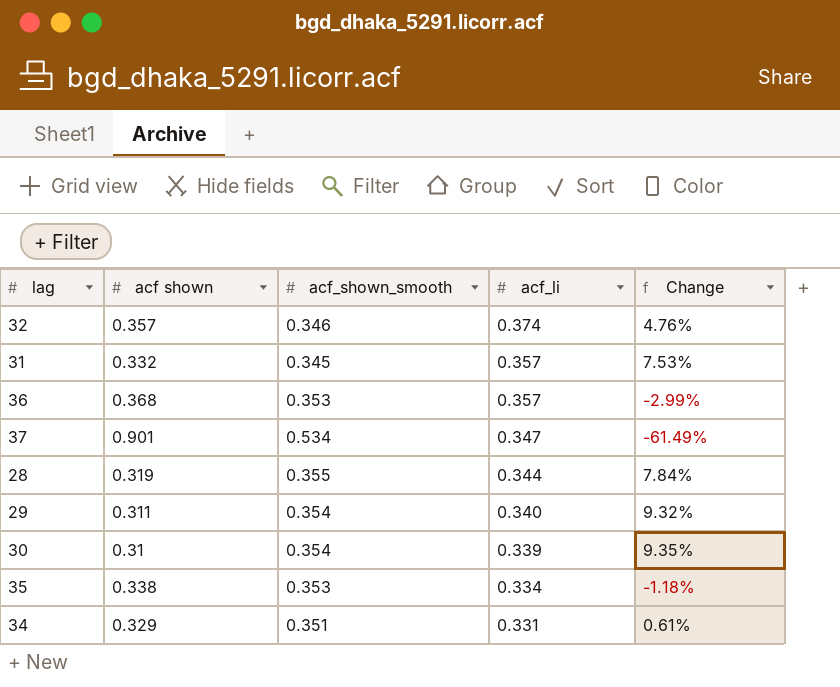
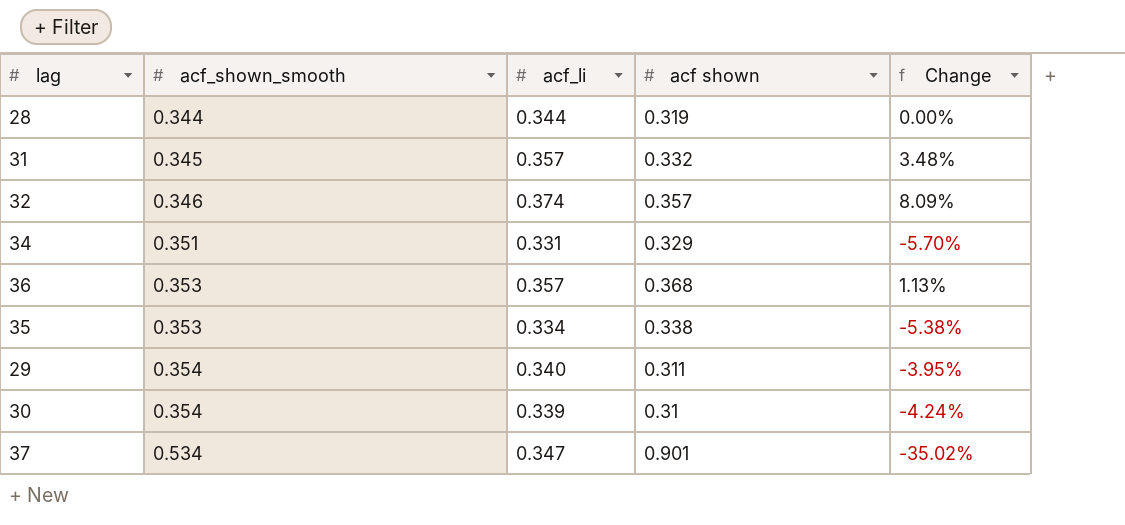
row order: acf_li descending -> acf_shown_smooth ascending
column acf shown | position: 2 -> 4
column Change | formula: ([acf_li] - [acf shown]) / [acf shown] -> ([acf_li] - [acf_shown_smooth]) / [acf_shown_smooth]
28 | acf_shown_smooth: 0.355 -> 0.344

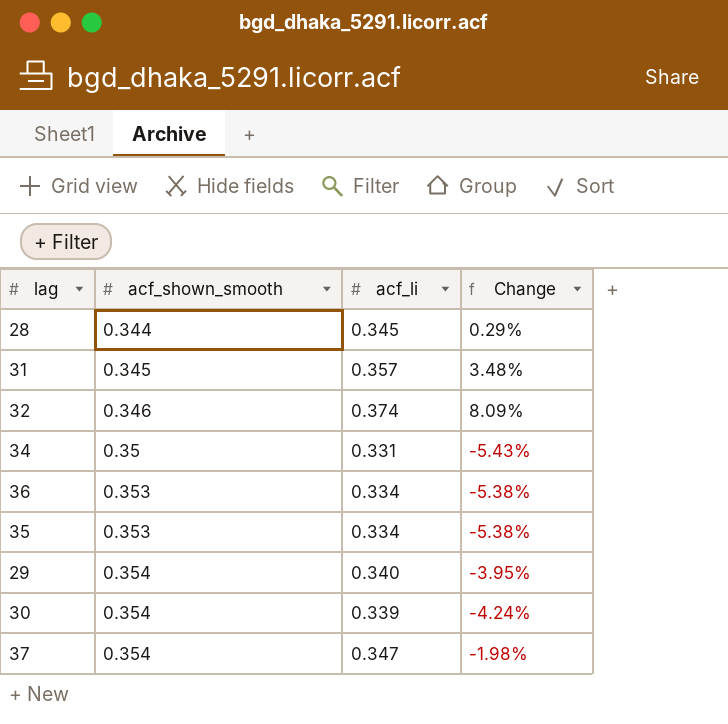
column acf shown | position: 4 -> none
28 | acf_li: 0.344 -> 0.345
28 | Change: 0.00% -> 0.29%
34 | acf_shown_smooth: 0.351 -> 0.35
34 | Change: -5.70% -> -5.43%
36 | acf_li: 0.357 -> 0.334
36 | Change: 1.13% -> -5.38%
37 | acf_shown_smooth: 0.534 -> 0.354
37 | Change: -35.02% -> -1.98%

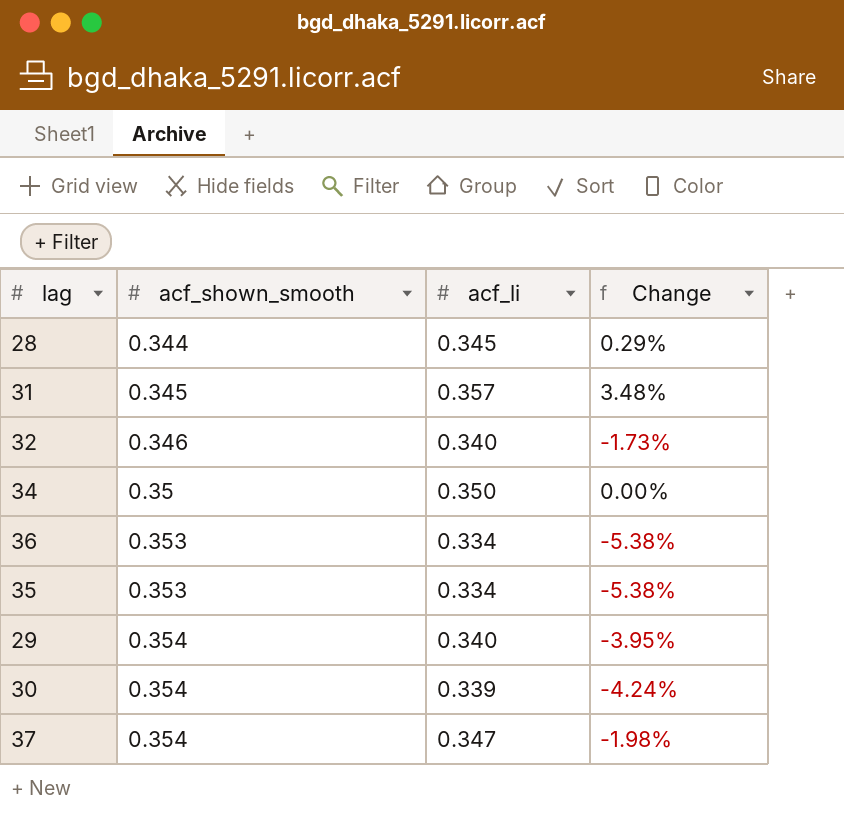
32 | acf_li: 0.374 -> 0.340
32 | Change: 8.09% -> -1.73%
34 | acf_li: 0.331 -> 0.350
34 | Change: -5.43% -> 0.00%

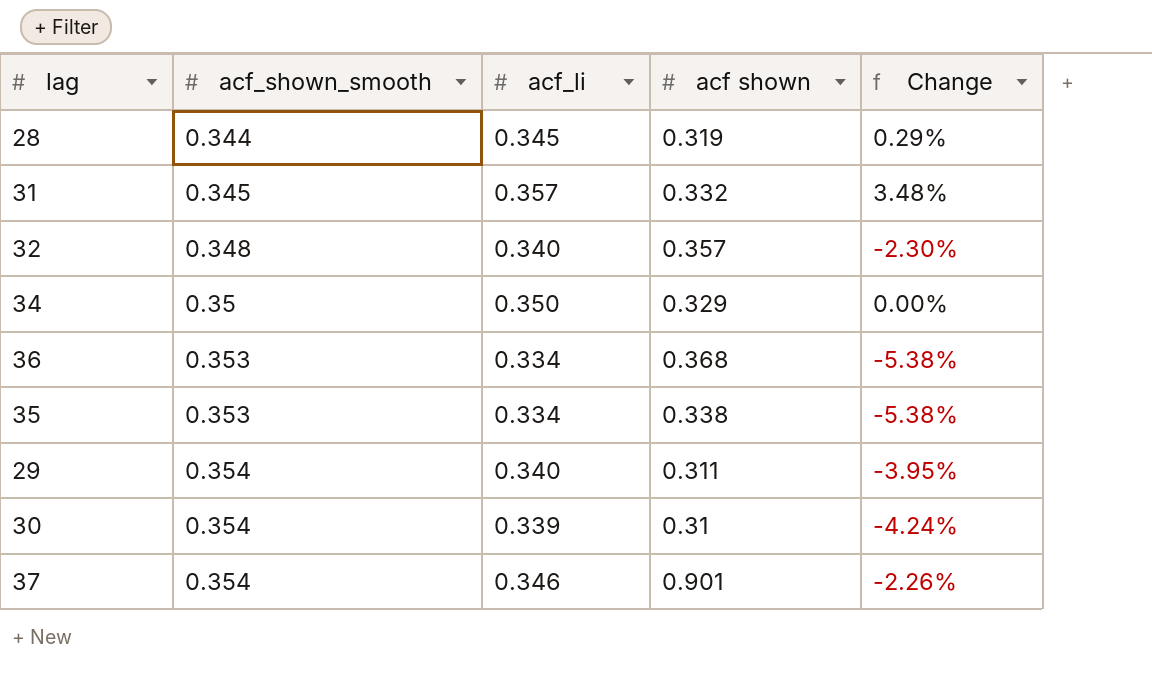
column acf shown | position: none -> 4
32 | acf_shown_smooth: 0.346 -> 0.348
32 | Change: -1.73% -> -2.30%
37 | acf_li: 0.347 -> 0.346
37 | Change: -1.98% -> -2.26%

